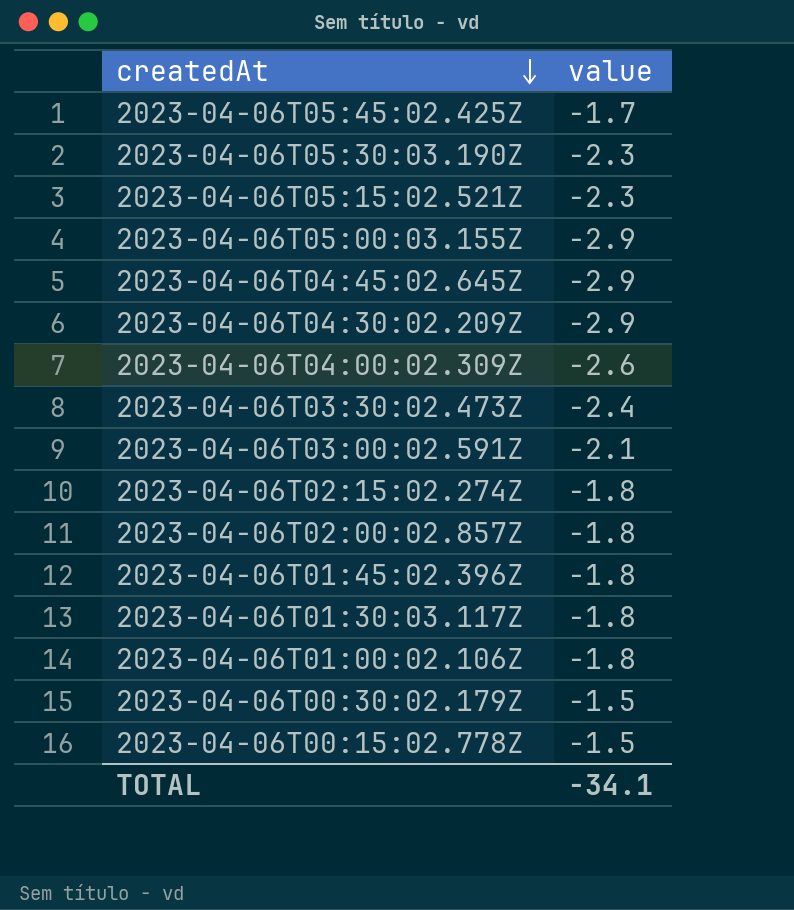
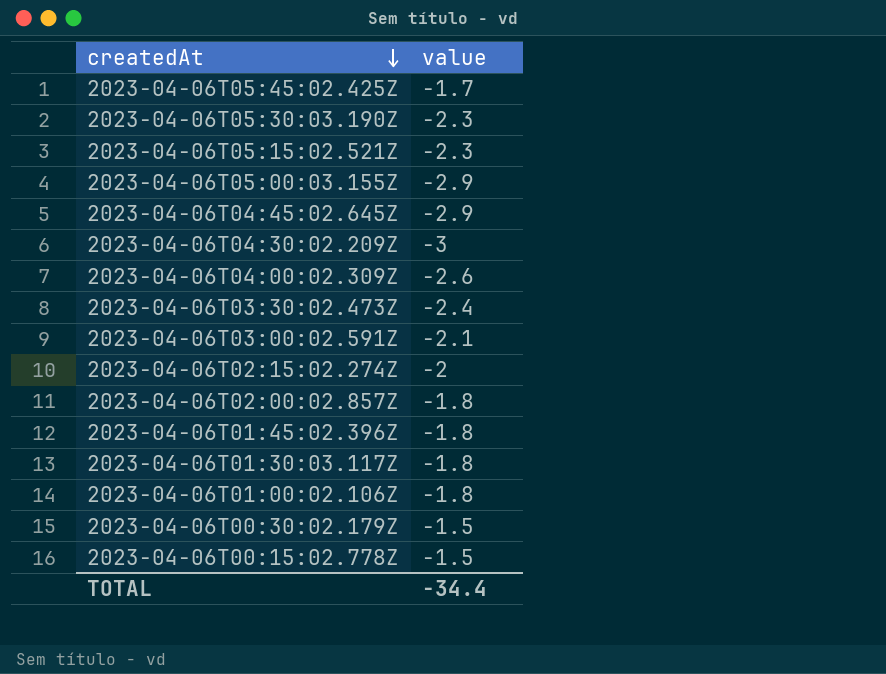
2023-04-06T04:30:02.209Z | value: -2.9 -> -3
2023-04-06T02:15:02.274Z | value: -1.8 -> -2
TOTAL | value: -34.1 -> -34.4

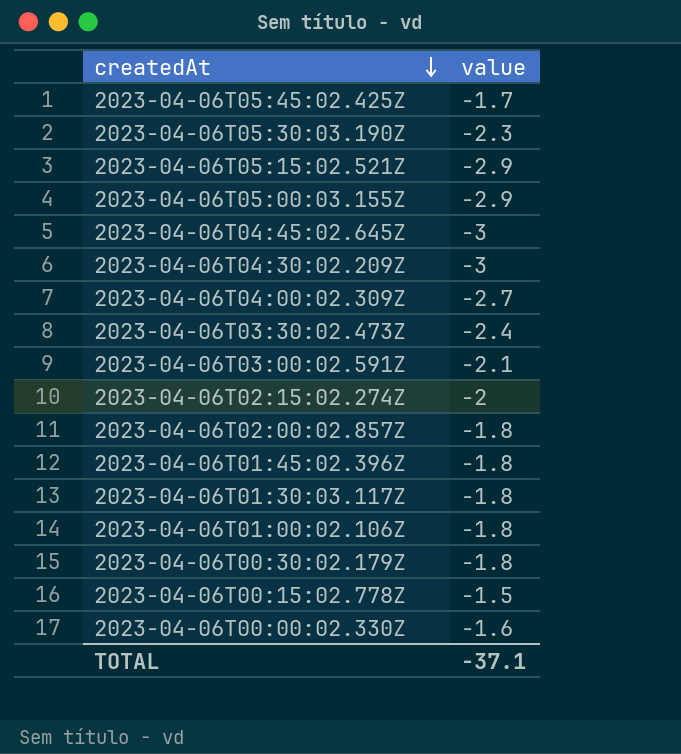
2023-04-06T05:15:02.521Z | value: -2.3 -> -2.9
2023-04-06T04:45:02.645Z | value: -2.9 -> -3
2023-04-06T04:00:02.309Z | value: -2.6 -> -2.7
2023-04-06T00:30:02.179Z | value: -1.5 -> -1.8
row 2023-04-06T00:00:02.330Z: none -> -1.6
TOTAL | value: -34.4 -> -37.1

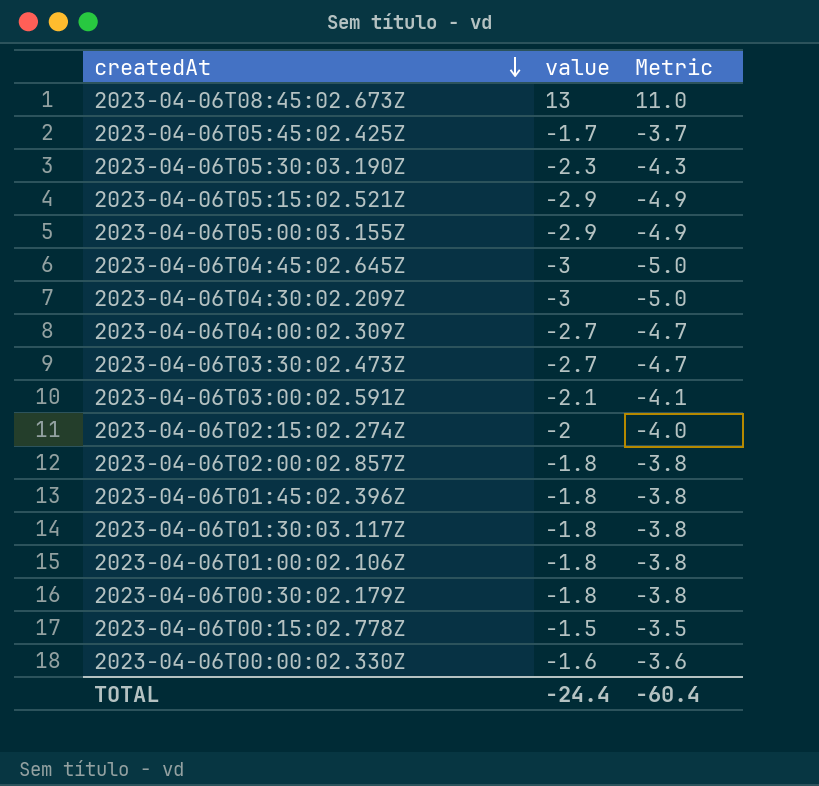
column Metric | formula: none -> [value] - 2
row 2023-04-06T08:45:02.673Z: none -> 13 | 11.0
2023-04-06T03:30:02.473Z | value: -2.4 -> -2.7
TOTAL | value: -37.1 -> -24.4

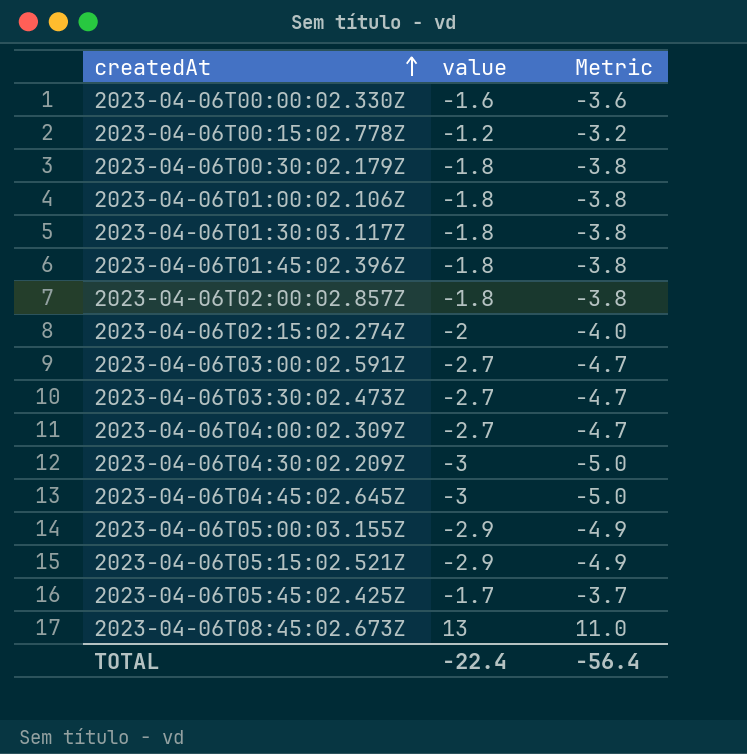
row order: createdAt descending -> createdAt ascending
row 2023-04-06T05:30:03.190Z: -2.3 | -4.3 -> none
2023-04-06T00:15:02.778Z | value: -1.5 -> -1.2
2023-04-06T00:15:02.778Z | Metric: -3.5 -> -3.2
2023-04-06T03:00:02.591Z | value: -2.1 -> -2.7
2023-04-06T03:00:02.591Z | Metric: -4.1 -> -4.7
TOTAL | value: -24.4 -> -22.4
TOTAL | Metric: -60.4 -> -56.4

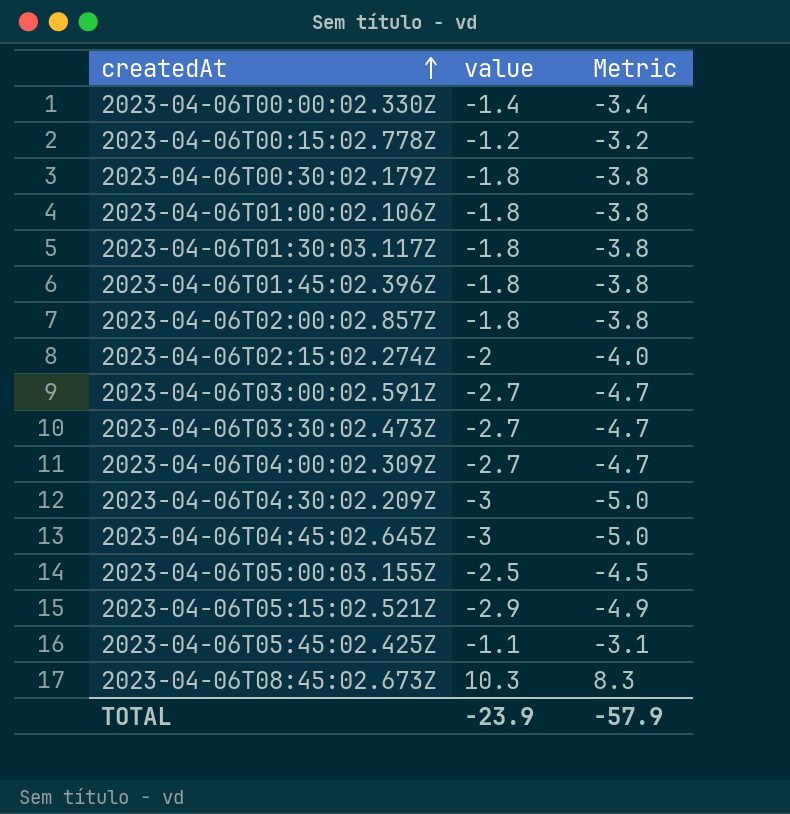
2023-04-06T00:00:02.330Z | value: -1.6 -> -1.4
2023-04-06T00:00:02.330Z | Metric: -3.6 -> -3.4
2023-04-06T05:00:03.155Z | value: -2.9 -> -2.5
2023-04-06T05:00:03.155Z | Metric: -4.9 -> -4.5
2023-04-06T05:45:02.425Z | value: -1.7 -> -1.1
2023-04-06T05:45:02.425Z | Metric: -3.7 -> -3.1
2023-04-06T08:45:02.673Z | value: 13 -> 10.3
2023-04-06T08:45:02.673Z | Metric: 11.0 -> 8.3
TOTAL | value: -22.4 -> -23.9
TOTAL | Metric: -56.4 -> -57.9

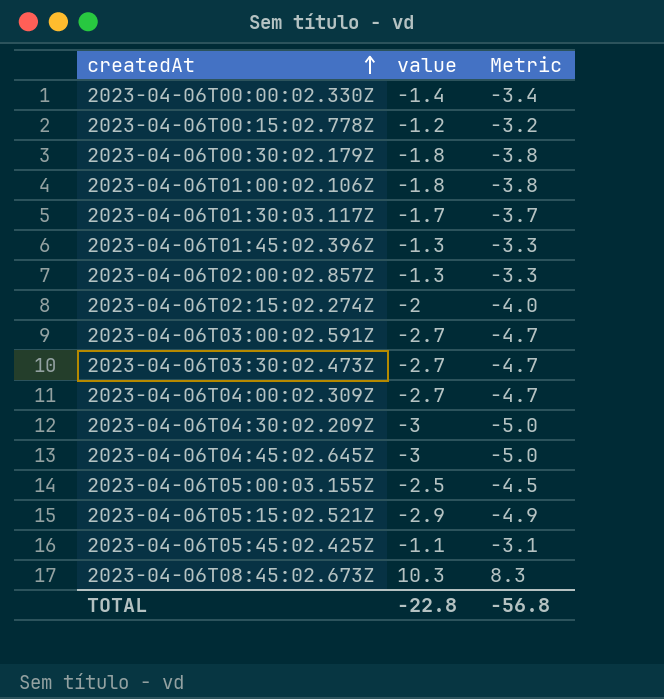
2023-04-06T01:30:03.117Z | value: -1.8 -> -1.7
2023-04-06T01:30:03.117Z | Metric: -3.8 -> -3.7
2023-04-06T01:45:02.396Z | value: -1.8 -> -1.3
2023-04-06T01:45:02.396Z | Metric: -3.8 -> -3.3
2023-04-06T02:00:02.857Z | value: -1.8 -> -1.3
2023-04-06T02:00:02.857Z | Metric: -3.8 -> -3.3
TOTAL | value: -23.9 -> -22.8
TOTAL | Metric: -57.9 -> -56.8

